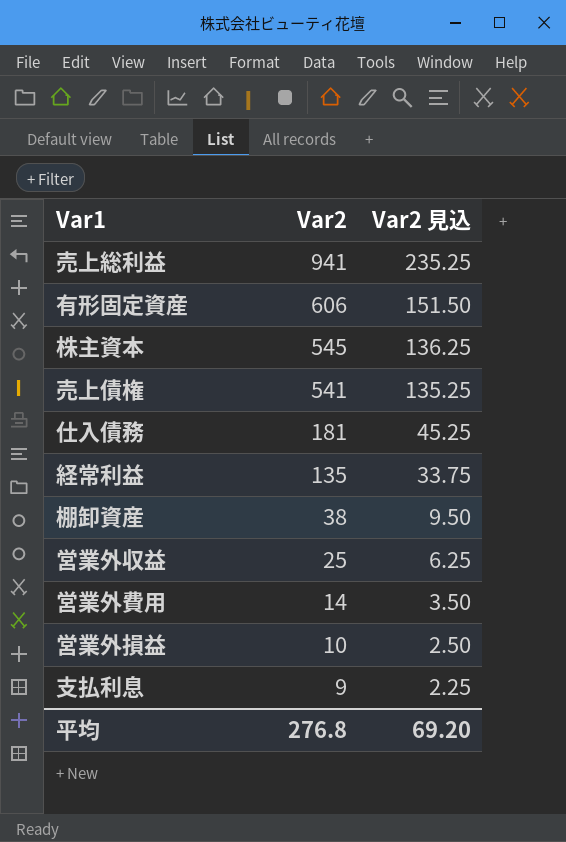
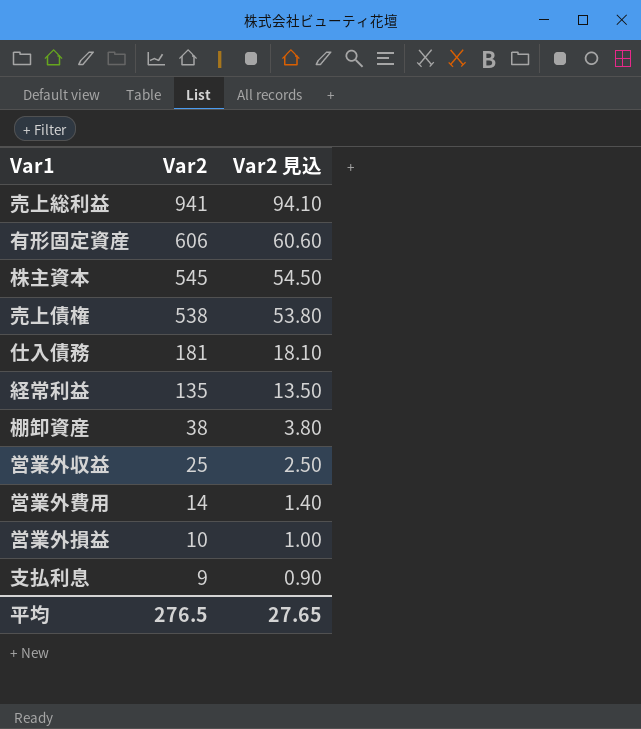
column Var2 見込 | formula: [Var2] * 0.25 -> [Var2] * 0.1
売上債権 | Var2: 541 -> 538
平均 | Var2: 276.8 -> 276.5
平均 | Var2 見込: 69.20 -> 27.65

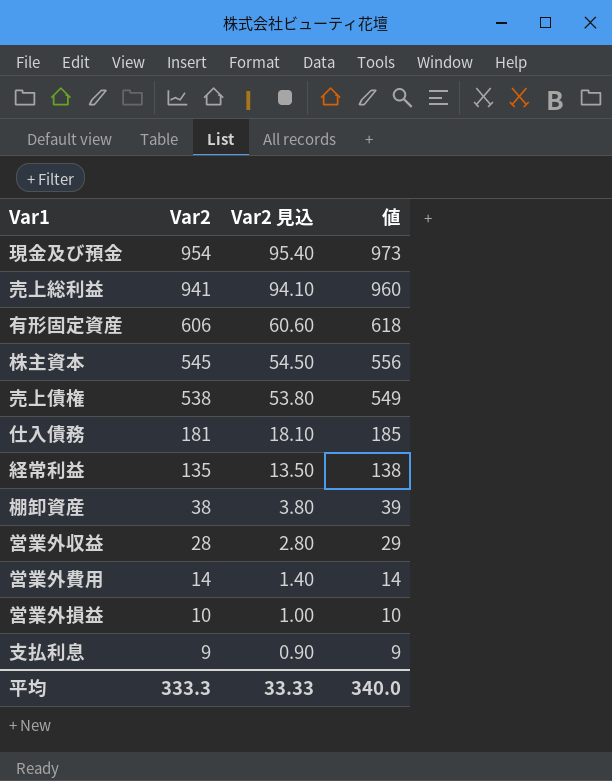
column 値 | formula: none -> [Var2] * 1.02
row 現金及び預金: none -> 954 | 95.40 | 973
営業外収益 | Var2: 25 -> 28
営業外収益 | Var2 見込: 2.50 -> 2.80
平均 | Var2: 276.5 -> 333.3
平均 | Var2 見込: 27.65 -> 33.33

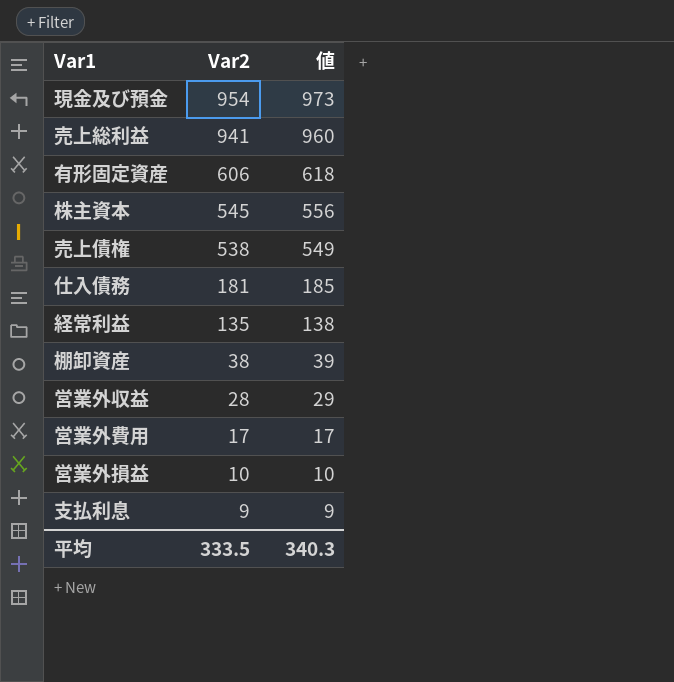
column Var2 見込 | formula: [Var2] * 0.1 -> none
営業外費用 | Var2: 14 -> 17
営業外費用 | 値: 14 -> 17
平均 | Var2: 333.3 -> 333.5
平均 | 値: 340.0 -> 340.3

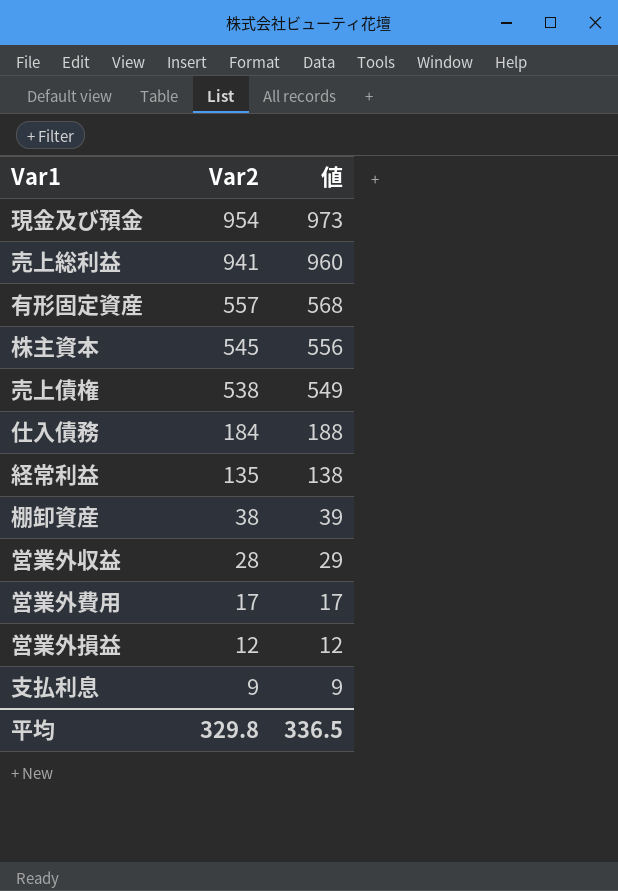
有形固定資産 | Var2: 606 -> 557
有形固定資産 | 値: 618 -> 568
仕入債務 | Var2: 181 -> 184
仕入債務 | 値: 185 -> 188
営業外損益 | Var2: 10 -> 12
営業外損益 | 値: 10 -> 12
平均 | Var2: 333.5 -> 329.8
平均 | 値: 340.3 -> 336.5

